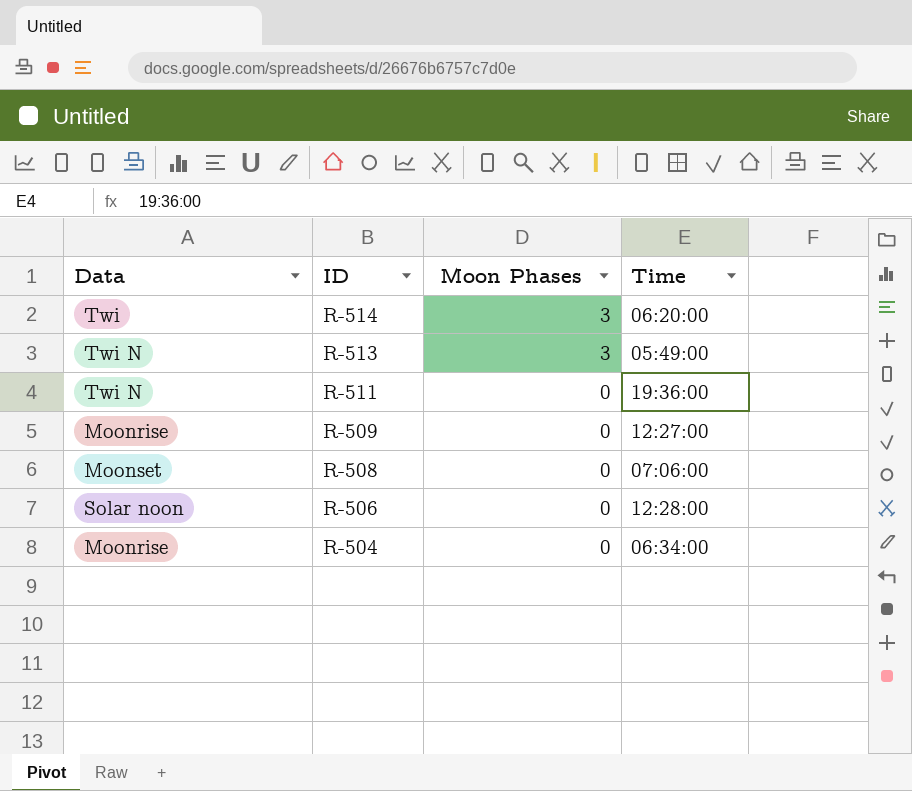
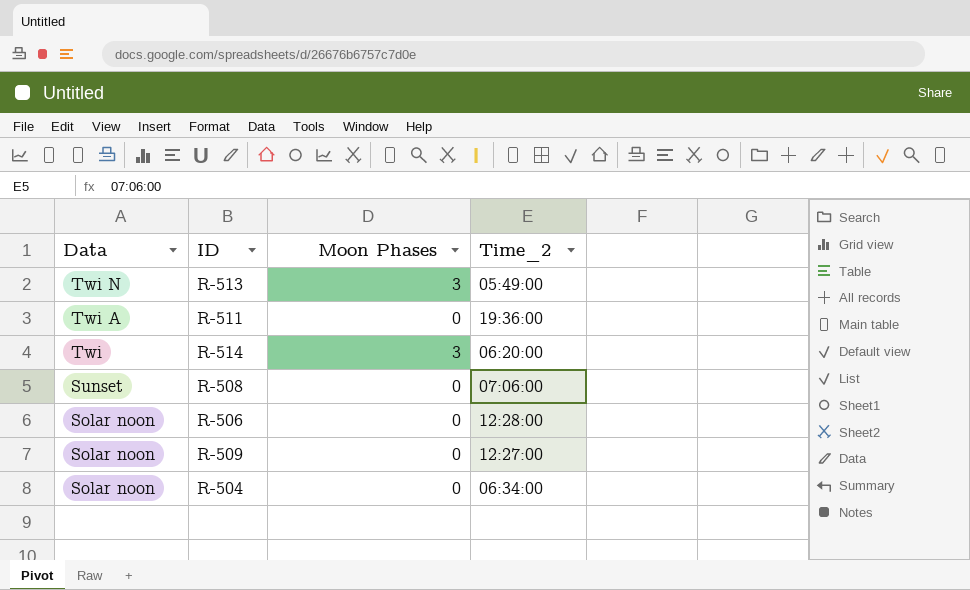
row order: ID descending -> Data descending
column name: Time -> Time_2
R-511 | Data: Twi N -> Twi A
R-508 | Data: Moonset -> Sunset
R-509 | Data: Moonrise -> Solar noon
R-504 | Data: Moonrise -> Solar noon

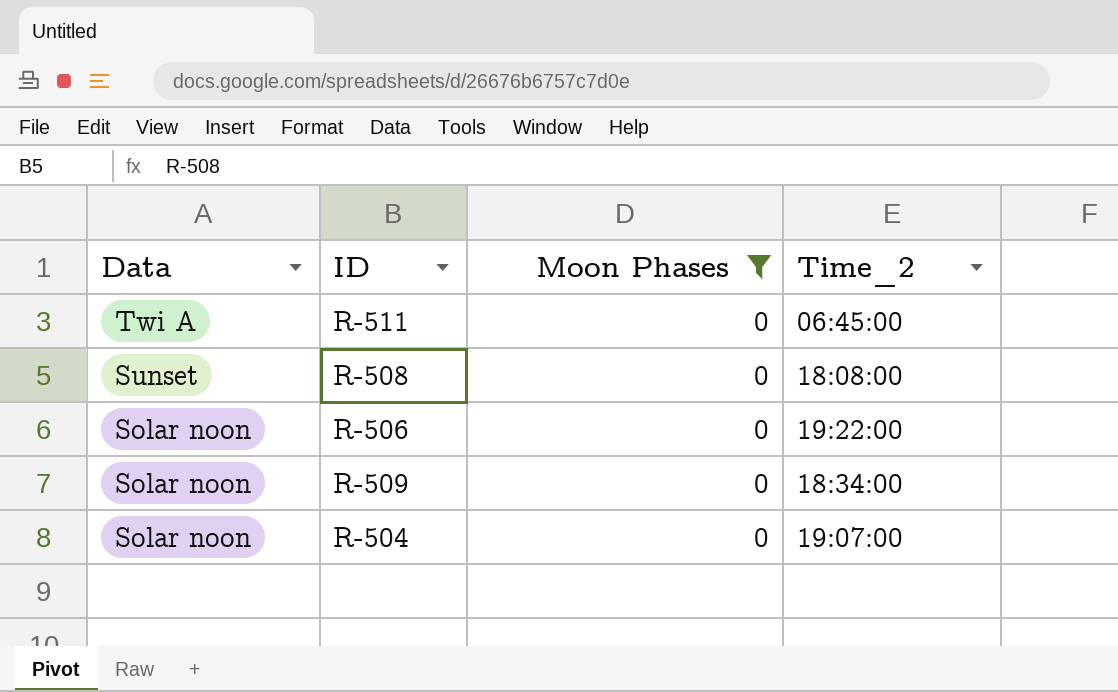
filter: none -> Moon Phases = 0
R-511 | Time_2: 19:36:00 -> 06:45:00
R-508 | Time_2: 07:06:00 -> 18:08:00
R-506 | Time_2: 12:28:00 -> 19:22:00
R-509 | Time_2: 12:27:00 -> 18:34:00
R-504 | Time_2: 06:34:00 -> 19:07:00

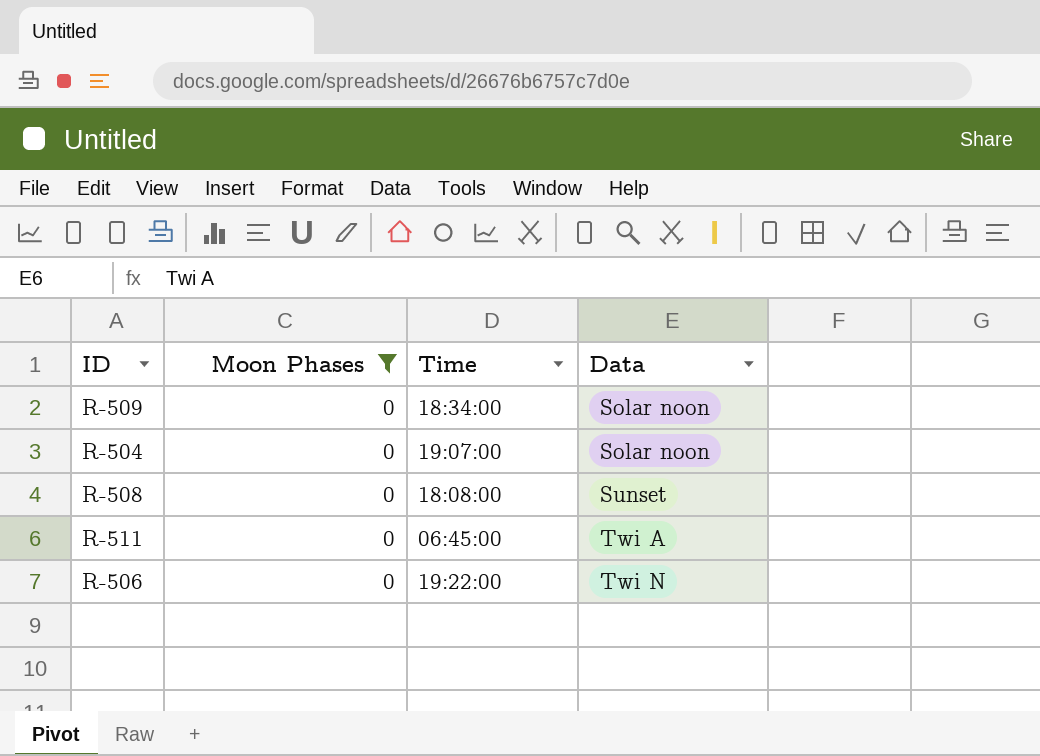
row order: Data descending -> Data ascending
column name: Time_2 -> Time
column Data | position: 1 -> 4
R-506 | Data: Solar noon -> Twi N

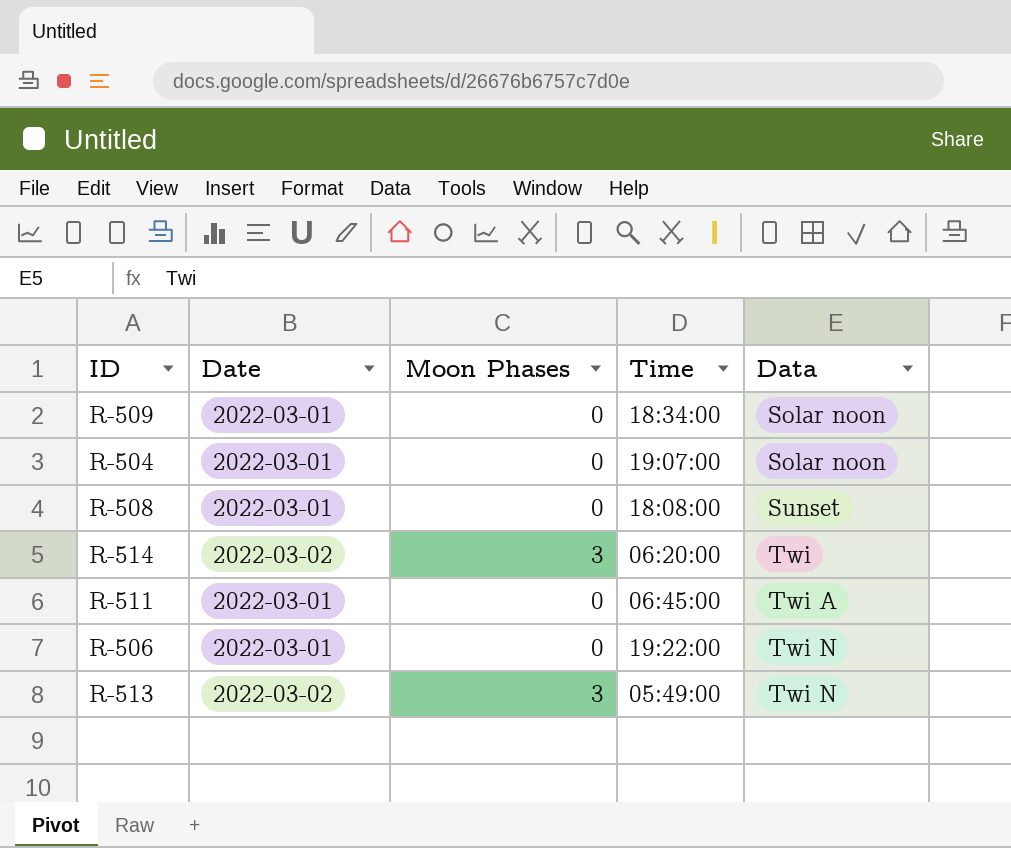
filter: Moon Phases = 0 -> none
column Date | position: none -> 2

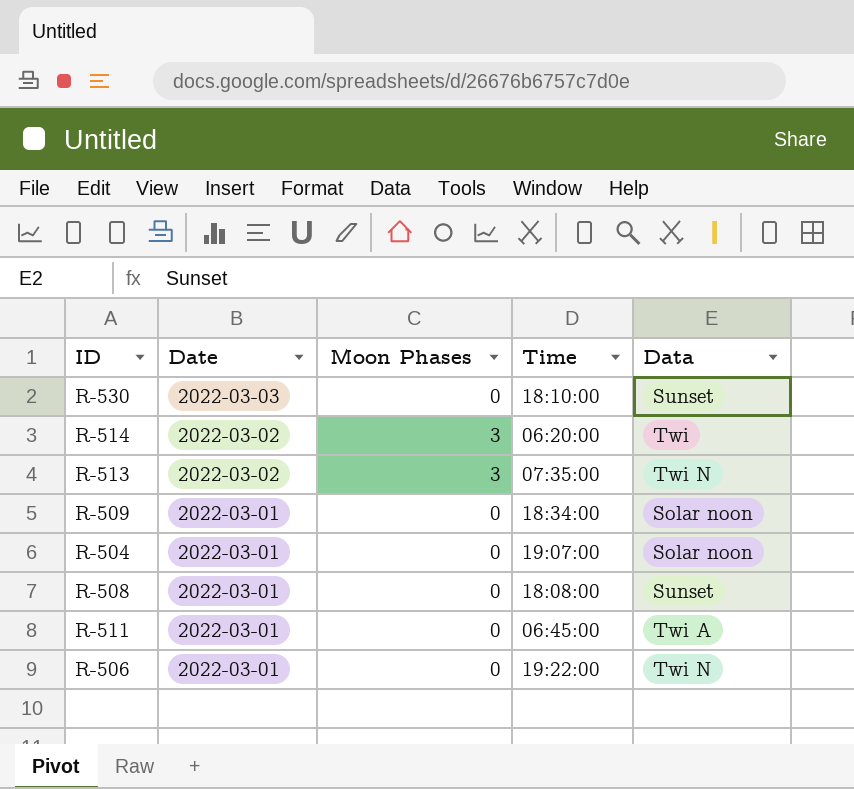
row order: Data ascending -> Date descending
row R-530: none -> 2022-03-03 | 0 | 18:10:00 | Sunset
R-513 | Time: 05:49:00 -> 07:35:00

